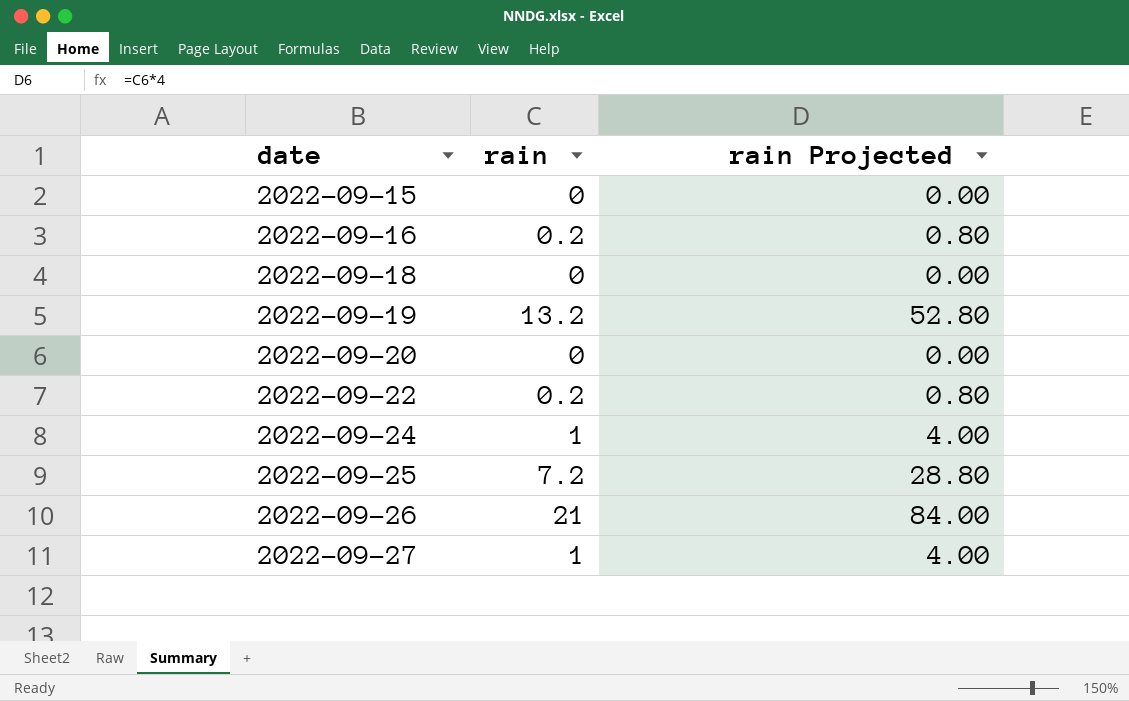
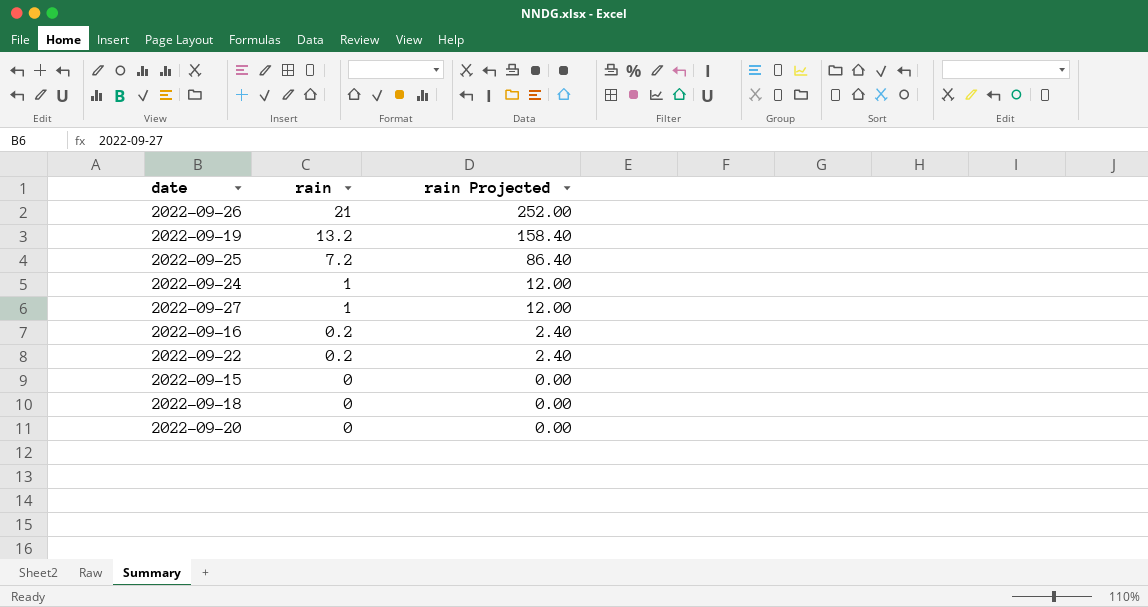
row order: date ascending -> rain descending
column rain Projected | formula: [rain] * 4 -> [rain] * 12

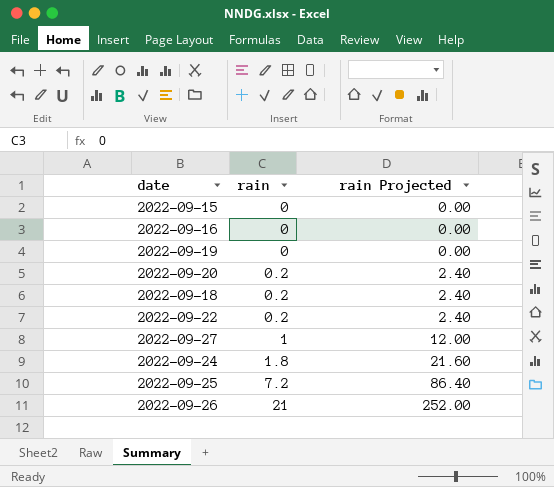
row order: rain descending -> rain ascending
2022-09-16 | rain: 0.2 -> 0
2022-09-16 | rain Projected: 2.40 -> 0.00
2022-09-19 | rain: 13.2 -> 0
2022-09-19 | rain Projected: 158.40 -> 0.00
2022-09-20 | rain: 0 -> 0.2
2022-09-20 | rain Projected: 0.00 -> 2.40
2022-09-18 | rain: 0 -> 0.2
2022-09-18 | rain Projected: 0.00 -> 2.40
2022-09-24 | rain: 1 -> 1.8
2022-09-24 | rain Projected: 12.00 -> 21.60

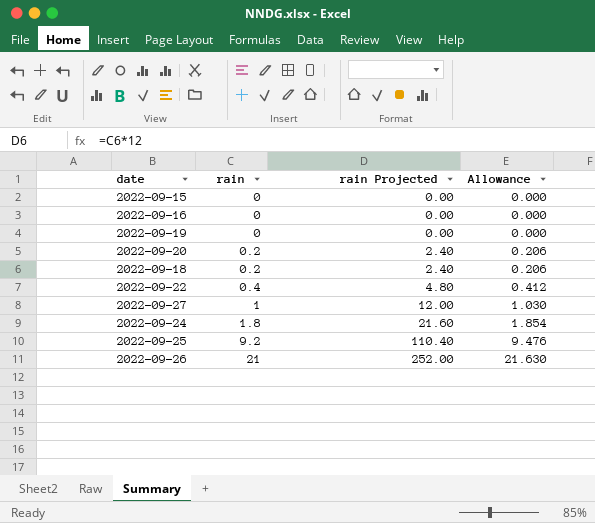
column Allowance | formula: none -> [rain] * 1.03
2022-09-22 | rain: 0.2 -> 0.4
2022-09-22 | rain Projected: 2.40 -> 4.80
2022-09-25 | rain: 7.2 -> 9.2
2022-09-25 | rain Projected: 86.40 -> 110.40

